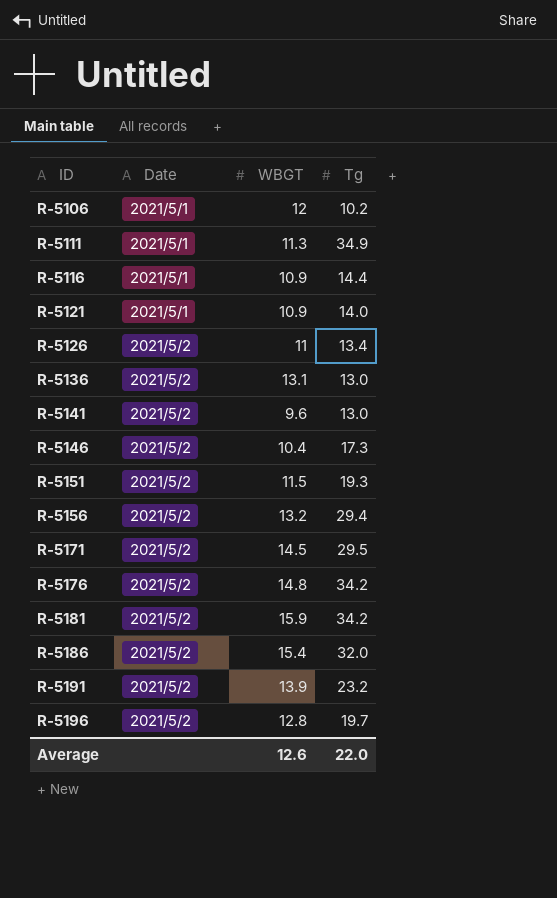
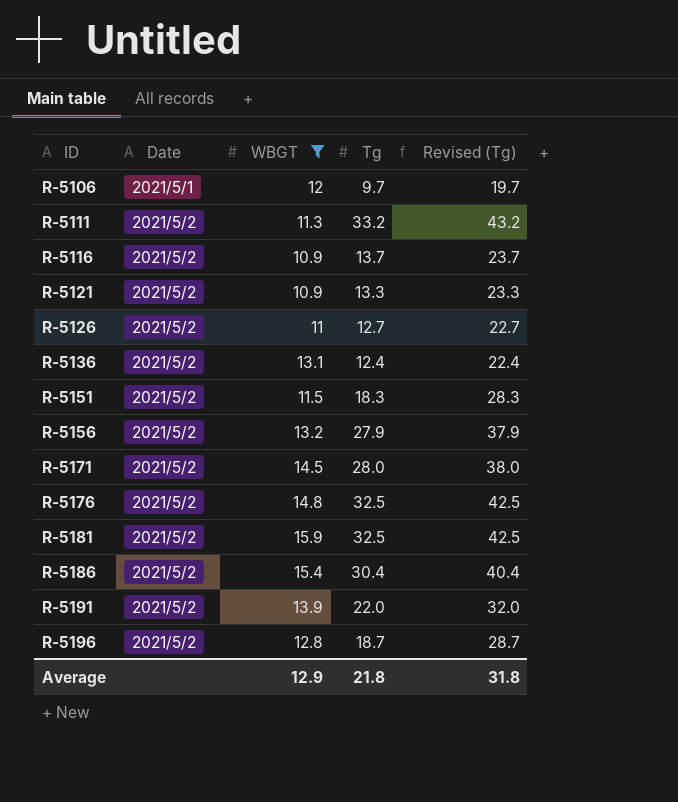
filter: none -> WBGT >= 10.9
column Revised (Tg) | formula: none -> [Tg] + 10
R-5106 | Tg: 10.2 -> 9.7
R-5111 | Date: 2021/5/1 -> 2021/5/2
R-5111 | Tg: 34.9 -> 33.2
R-5116 | Date: 2021/5/1 -> 2021/5/2
R-5116 | Tg: 14.4 -> 13.7
R-5121 | Date: 2021/5/1 -> 2021/5/2
R-5121 | Tg: 14.0 -> 13.3
R-5126 | Tg: 13.4 -> 12.7
R-5136 | Tg: 13.0 -> 12.4
R-5151 | Tg: 19.3 -> 18.3
R-5156 | Tg: 29.4 -> 27.9
R-5171 | Tg: 29.5 -> 28.0
R-5176 | Tg: 34.2 -> 32.5
R-5181 | Tg: 34.2 -> 32.5
R-5186 | Tg: 32.0 -> 30.4
R-5191 | Tg: 23.2 -> 22.0
R-5196 | Tg: 19.7 -> 18.7
Average | WBGT: 12.6 -> 12.9
Average | Tg: 22.0 -> 21.8

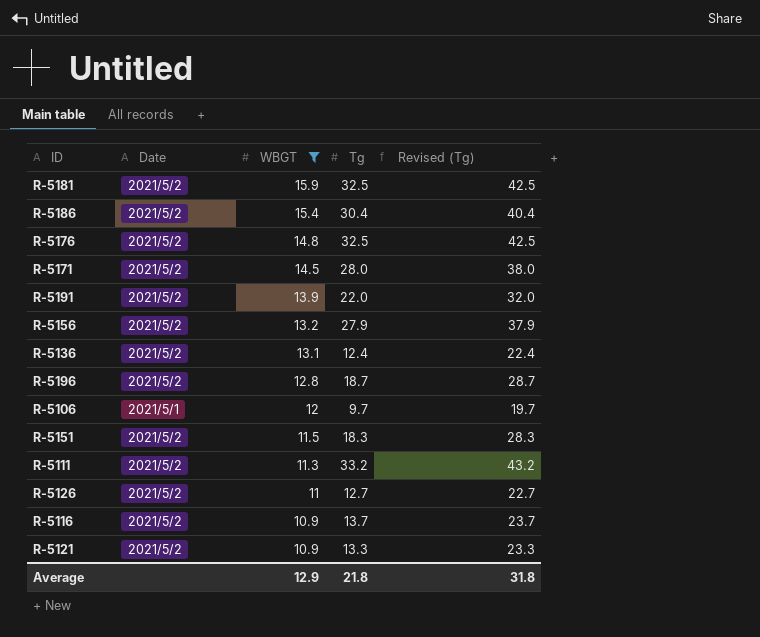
row order: ID ascending -> WBGT descending

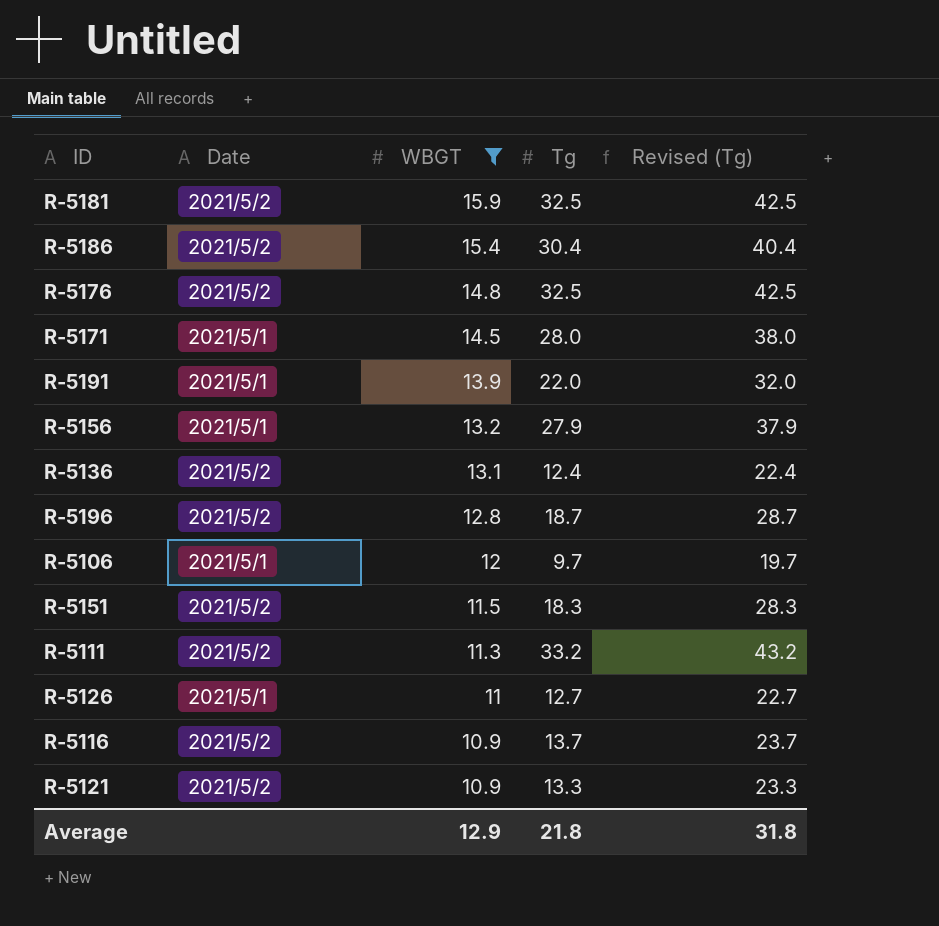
R-5171 | Date: 2021/5/2 -> 2021/5/1
R-5191 | Date: 2021/5/2 -> 2021/5/1
R-5156 | Date: 2021/5/2 -> 2021/5/1
R-5126 | Date: 2021/5/2 -> 2021/5/1

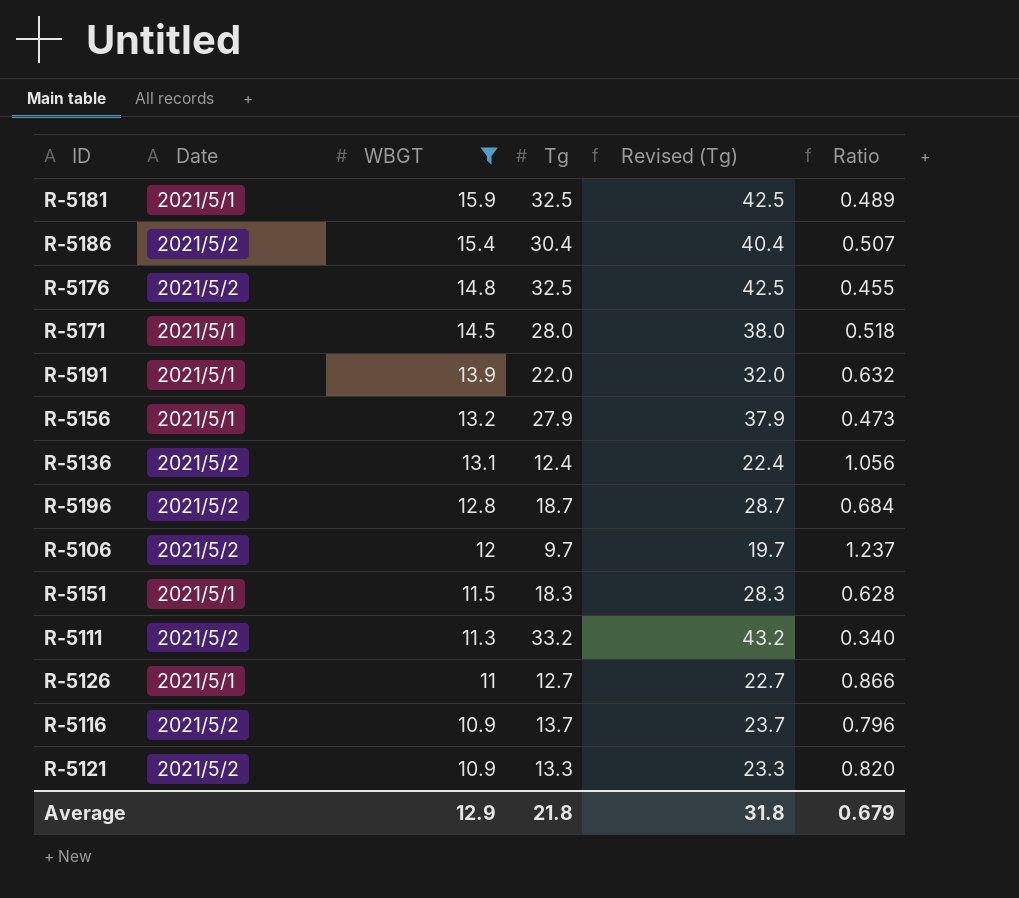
column Ratio | formula: none -> [WBGT] / [Tg]
R-5181 | Date: 2021/5/2 -> 2021/5/1
R-5106 | Date: 2021/5/1 -> 2021/5/2
R-5151 | Date: 2021/5/2 -> 2021/5/1

